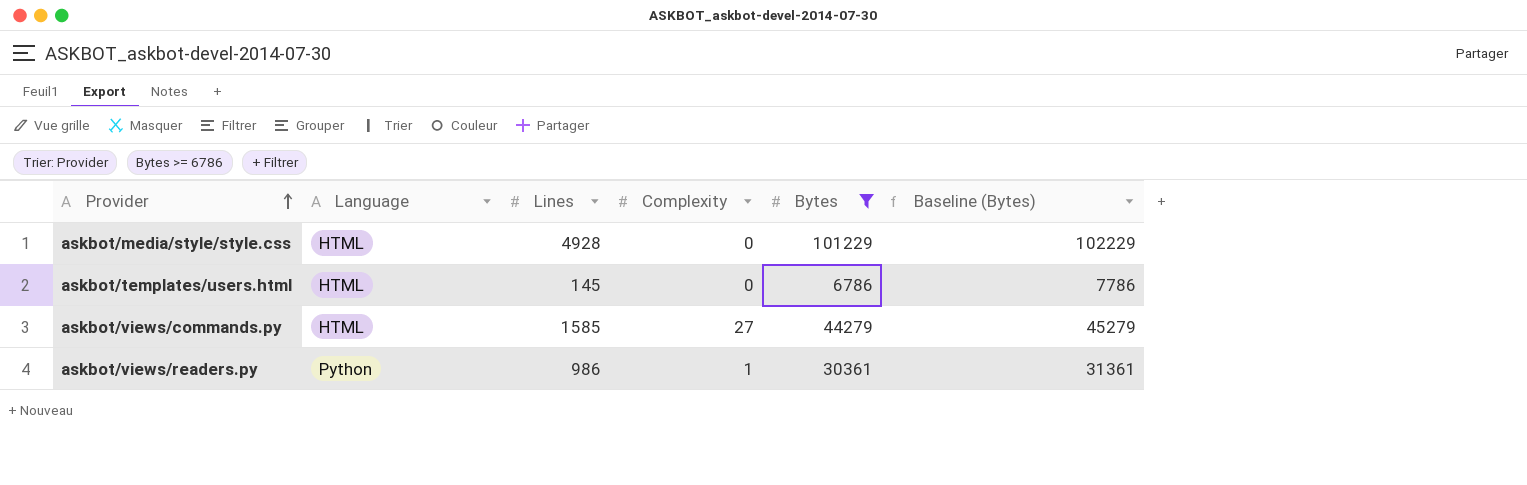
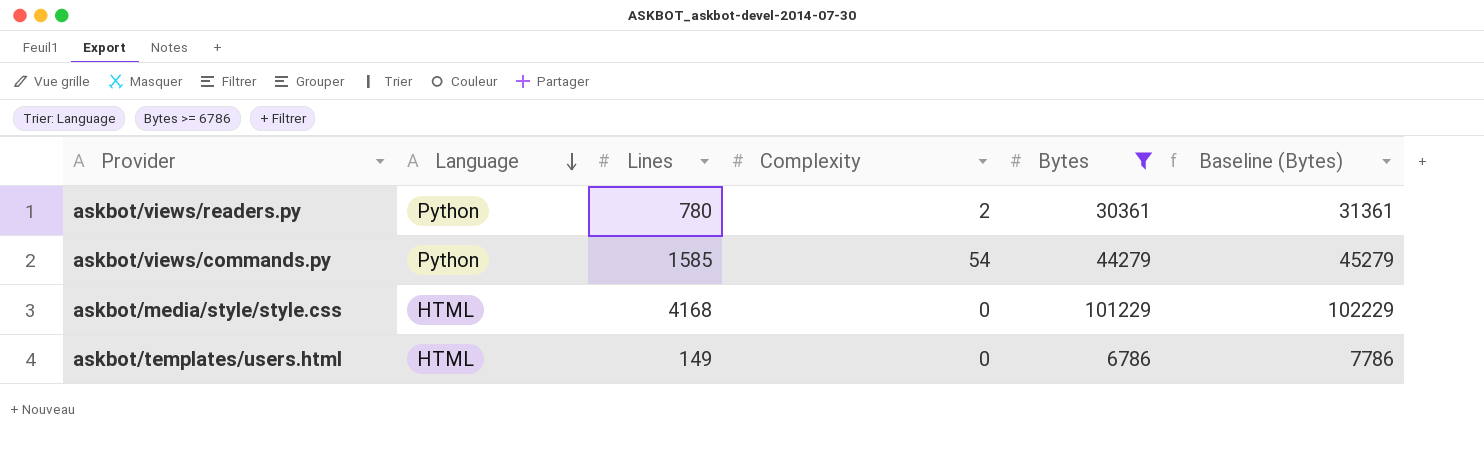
row order: Provider ascending -> Language descending
askbot/views/readers.py | Lines: 986 -> 780
askbot/views/readers.py | Complexity: 1 -> 2
askbot/views/commands.py | Language: HTML -> Python
askbot/views/commands.py | Complexity: 27 -> 54
askbot/media/style/style.css | Lines: 4928 -> 4168
askbot/templates/users.html | Lines: 145 -> 149

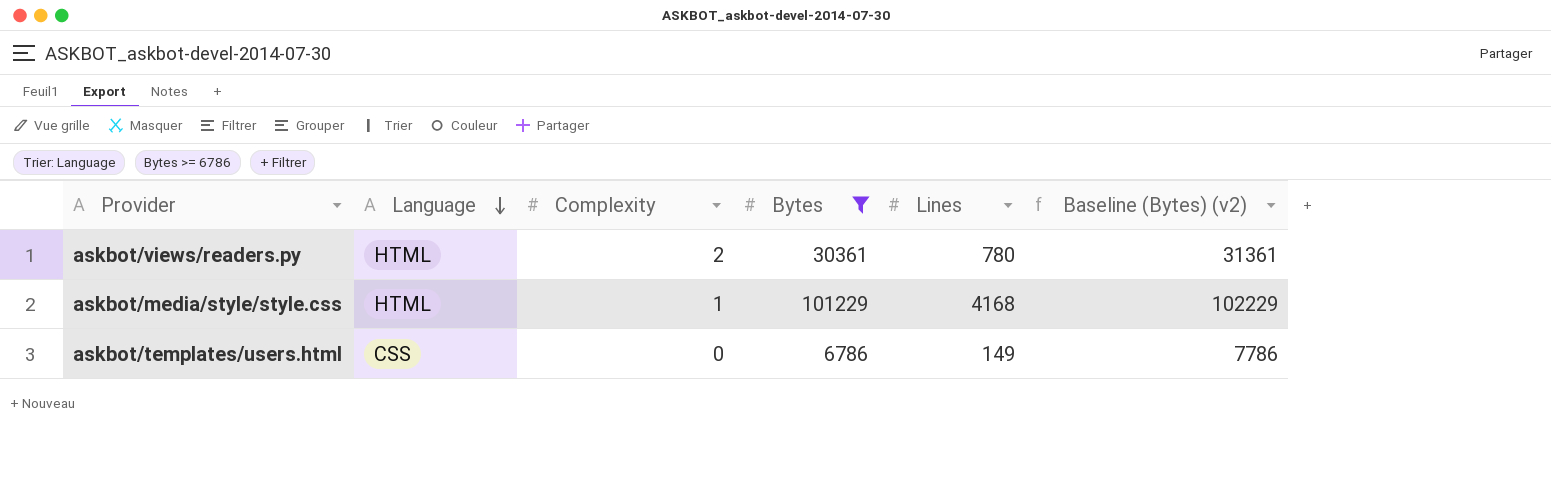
column Lines | position: 3 -> 5
column name: Baseline (Bytes) -> Baseline (Bytes) (v2)
row askbot/views/commands.py: Python | 1585 | 54 | 44279 | 45279 -> none
askbot/views/readers.py | Language: Python -> HTML
askbot/media/style/style.css | Complexity: 0 -> 1
askbot/templates/users.html | Language: HTML -> CSS

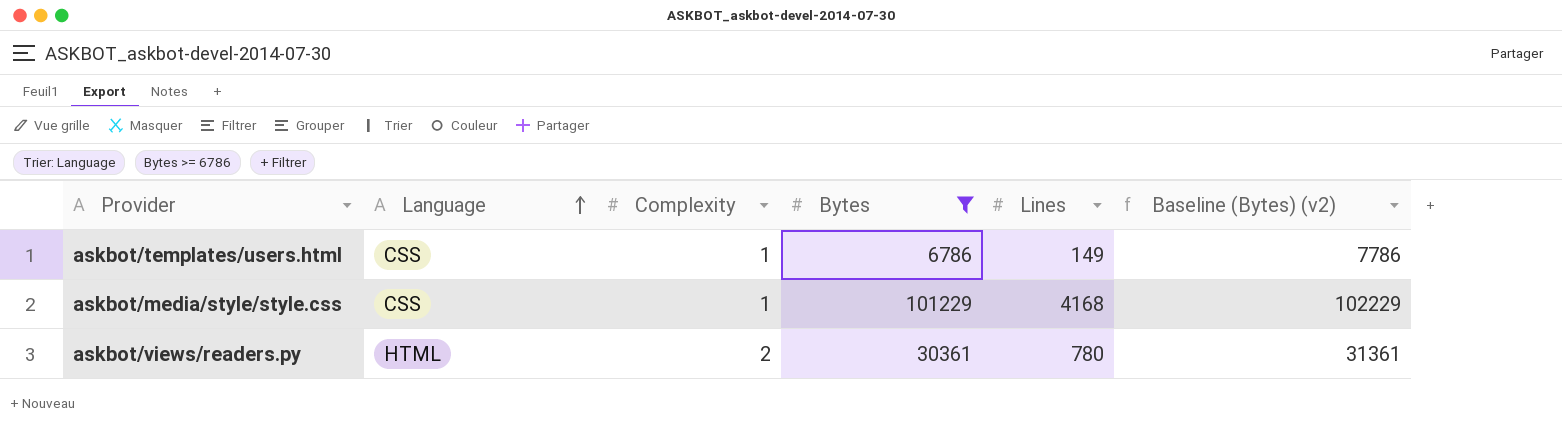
row order: Language descending -> Language ascending
askbot/templates/users.html | Complexity: 0 -> 1
askbot/media/style/style.css | Language: HTML -> CSS

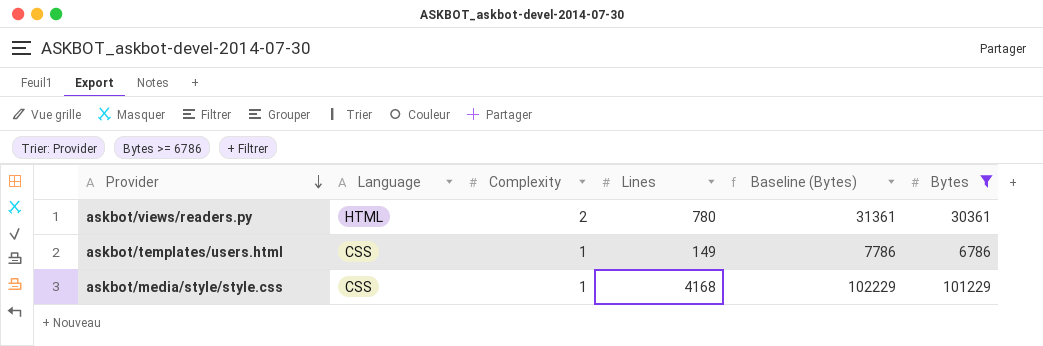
row order: Language ascending -> Provider descending
column name: Baseline (Bytes) (v2) -> Baseline (Bytes)
column Bytes | position: 4 -> 6

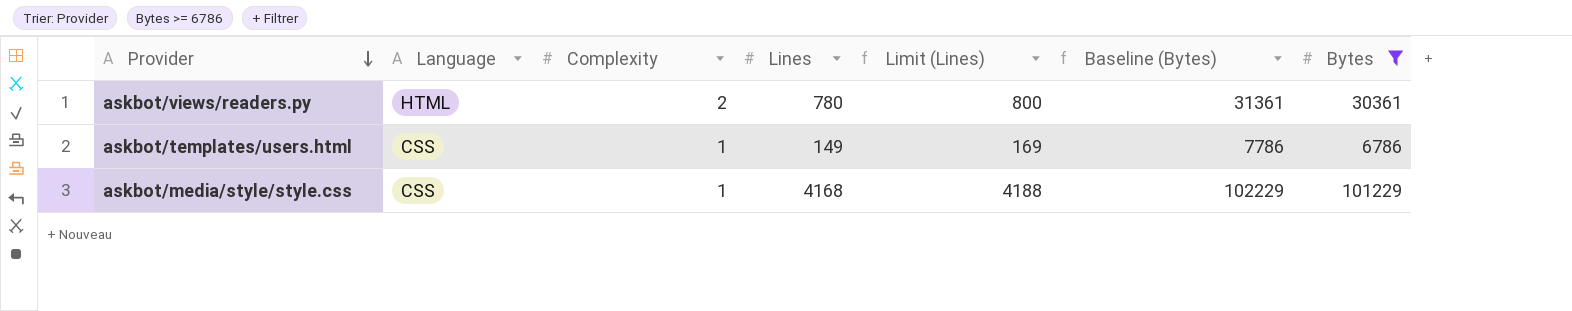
column Limit (Lines) | formula: none -> [Lines] + 20

